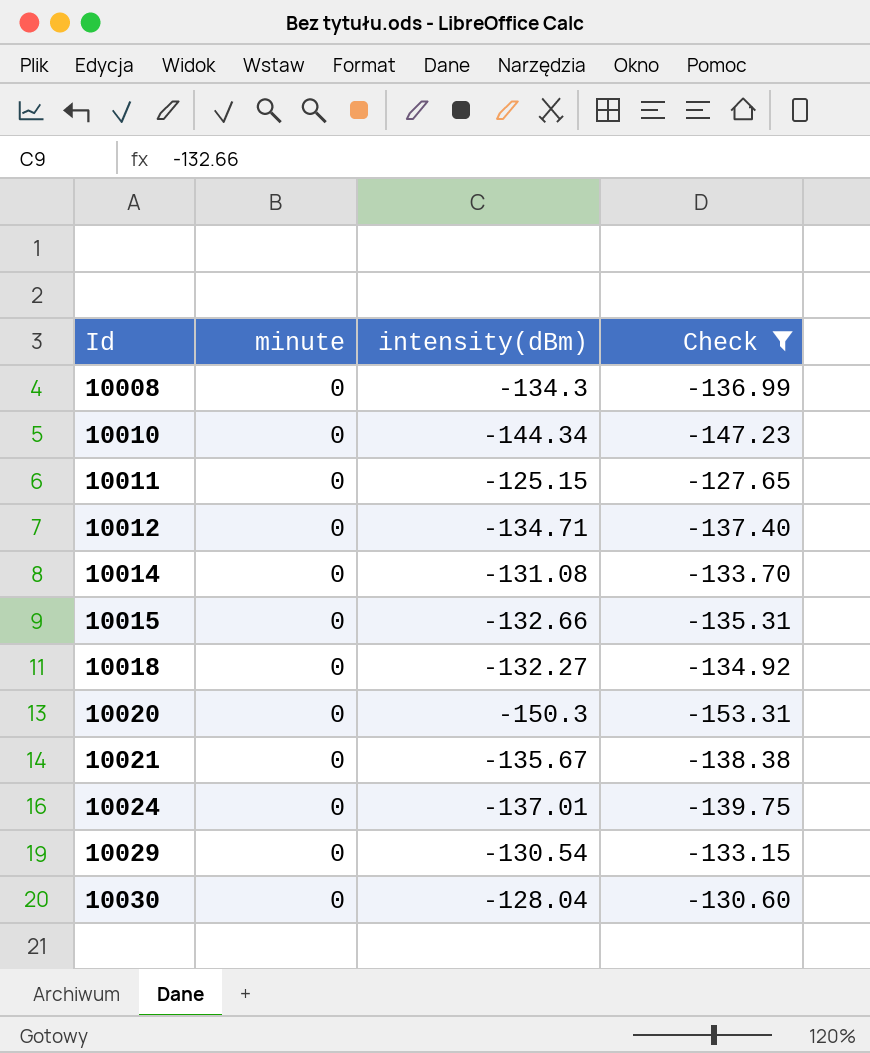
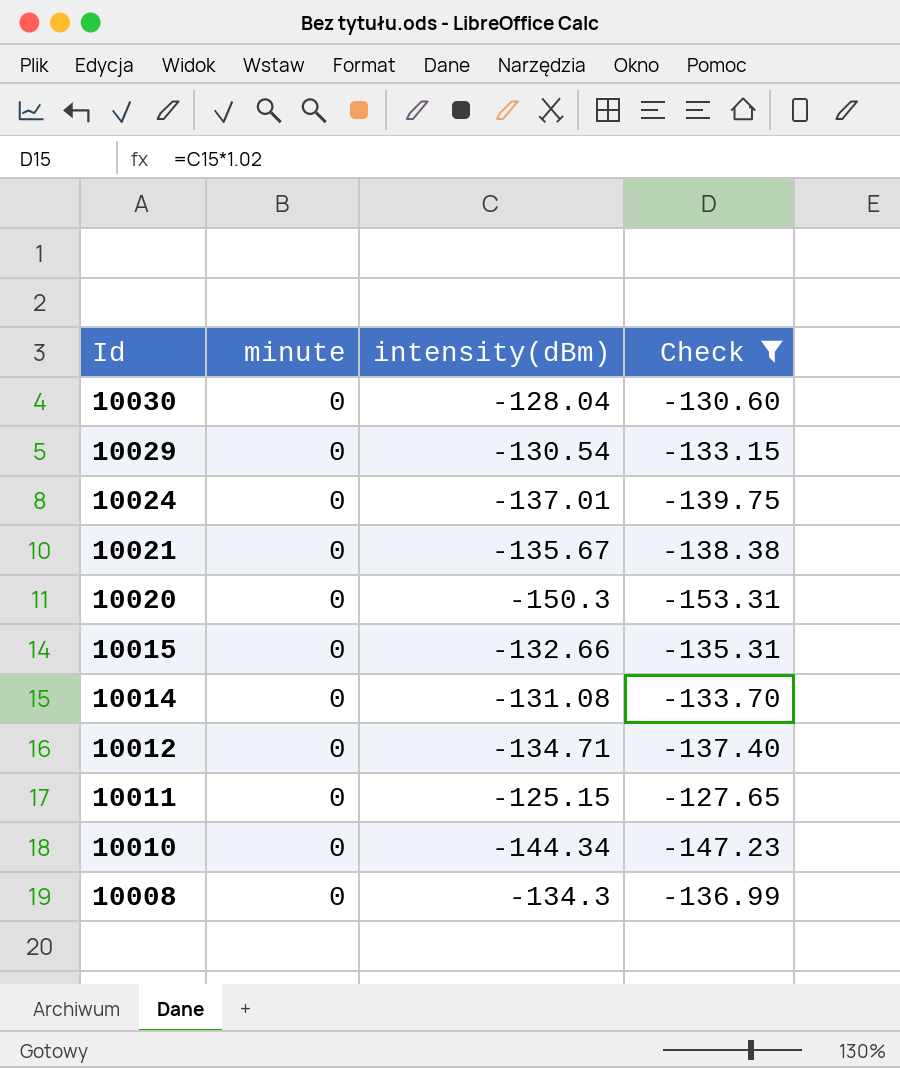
row order: Id ascending -> Id descending
row 10018: 0 | -132.27 | -134.92 -> none

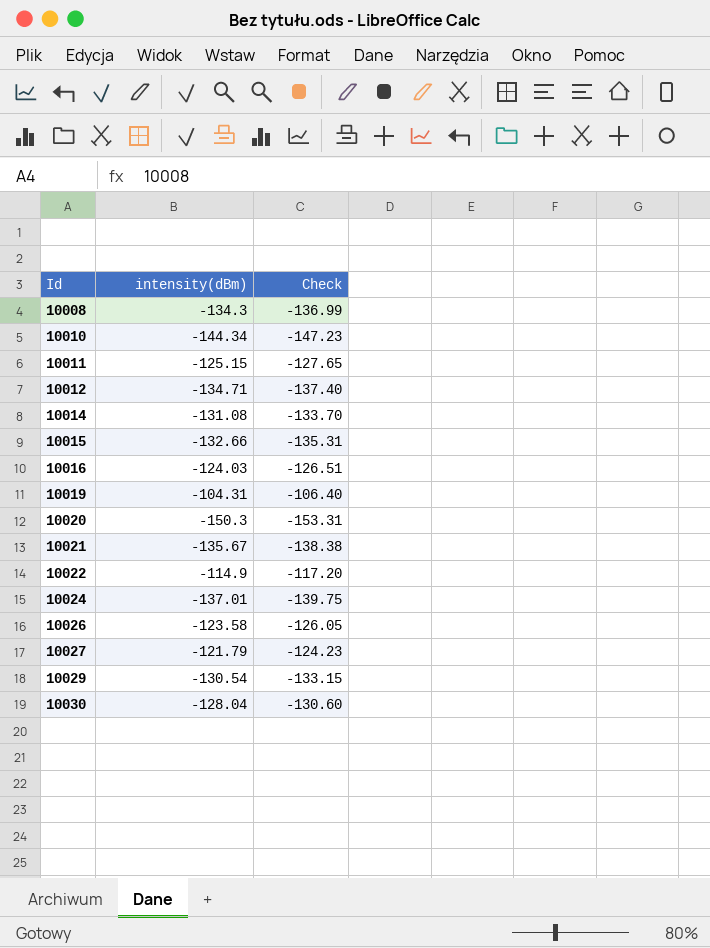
filter: Check <= -127.65 -> none
row order: Id descending -> Id ascending
column minute | position: 2 -> none

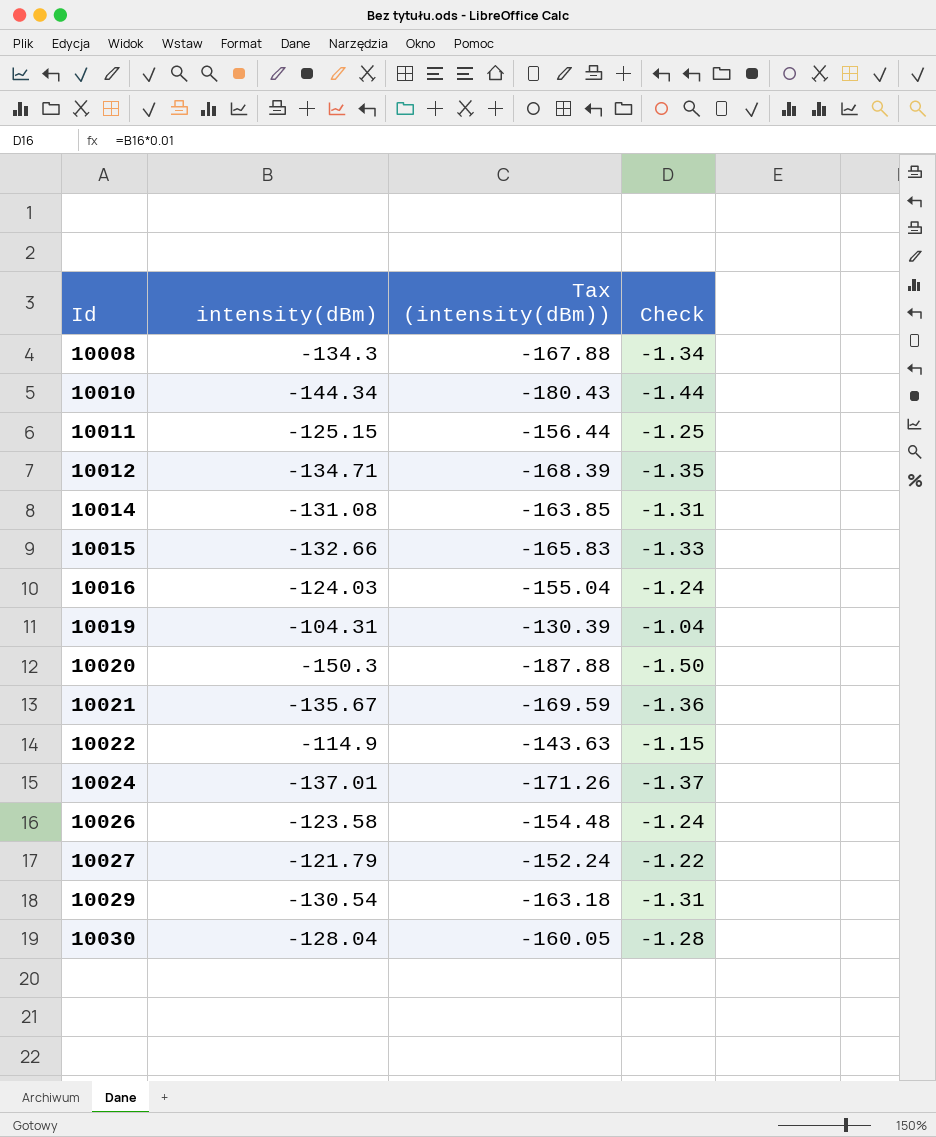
column Tax (intensity(dBm)) | formula: none -> [intensity(dBm)] * 1.25
column Check | formula: [intensity(dBm)] * 1.02 -> [intensity(dBm)] * 0.01

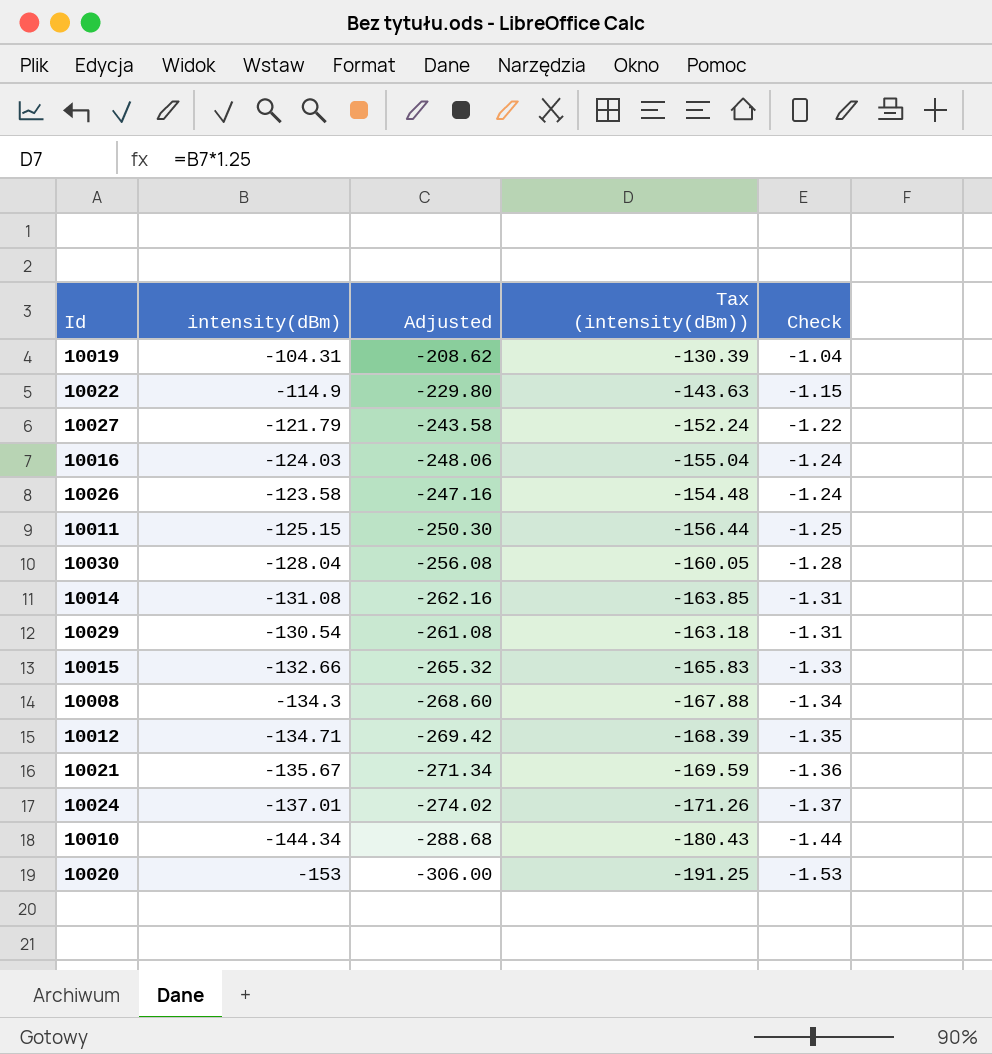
row order: Id ascending -> Check descending
column Adjusted | formula: none -> [intensity(dBm)] * 2
10020 | intensity(dBm): -150.3 -> -153
10020 | Tax (intensity(dBm)): -187.88 -> -191.25
10020 | Check: -1.50 -> -1.53

